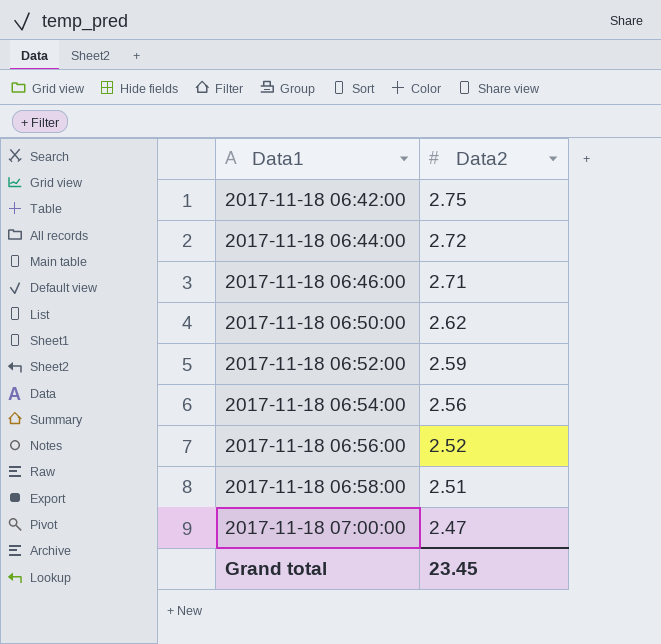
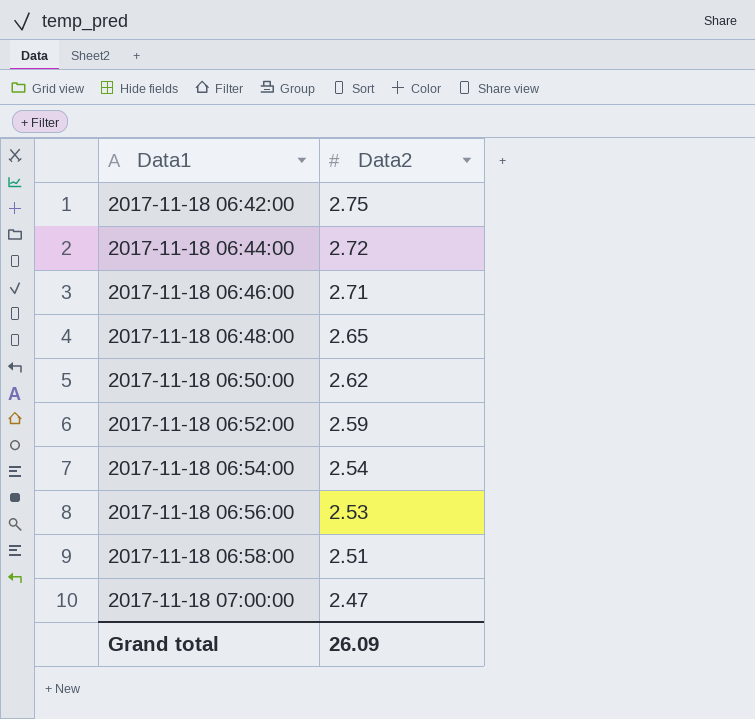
row 2017-11-18 06:48:00: none -> 2.65
2017-11-18 06:54:00 | Data2: 2.56 -> 2.54
2017-11-18 06:56:00 | Data2: 2.52 -> 2.53
Grand total | Data2: 23.45 -> 26.09

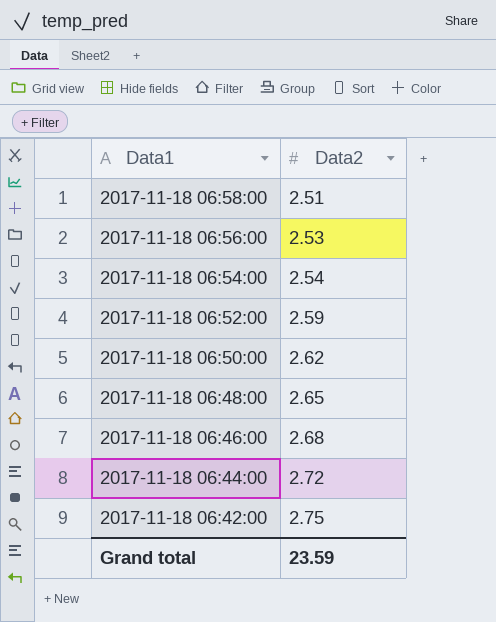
row order: Data1 ascending -> Data1 descending
row 2017-11-18 07:00:00: 2.47 -> none
2017-11-18 06:46:00 | Data2: 2.71 -> 2.68
Grand total | Data2: 26.09 -> 23.59

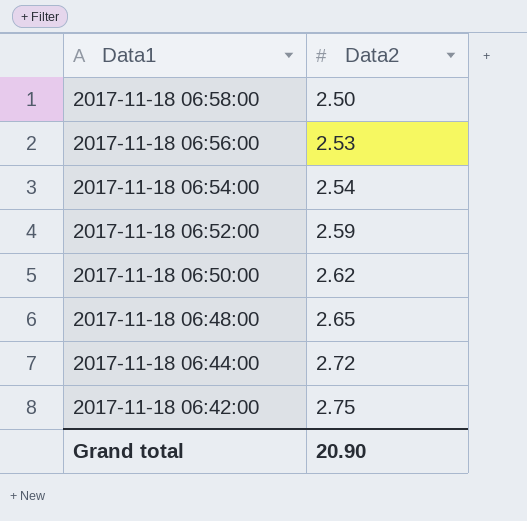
row 2017-11-18 06:46:00: 2.68 -> none
2017-11-18 06:58:00 | Data2: 2.51 -> 2.50
Grand total | Data2: 23.59 -> 20.90

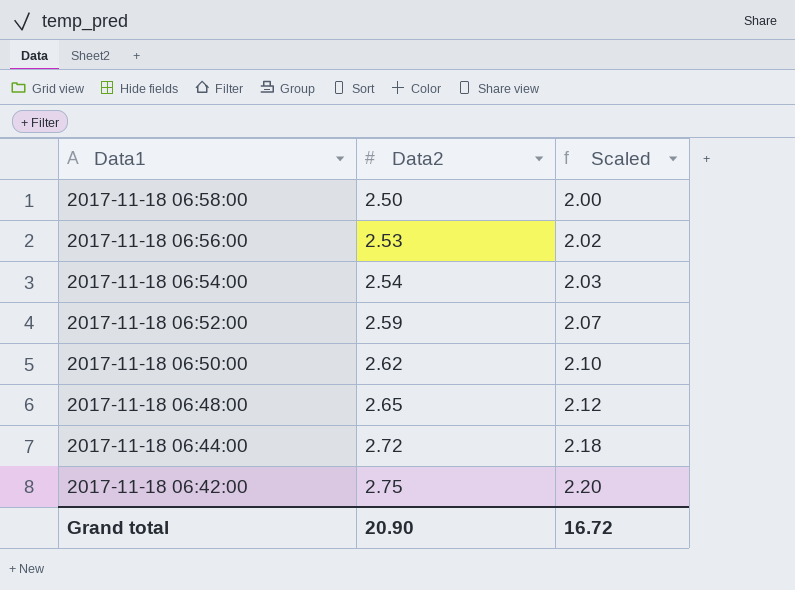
column Scaled | formula: none -> [Data2] * 0.8

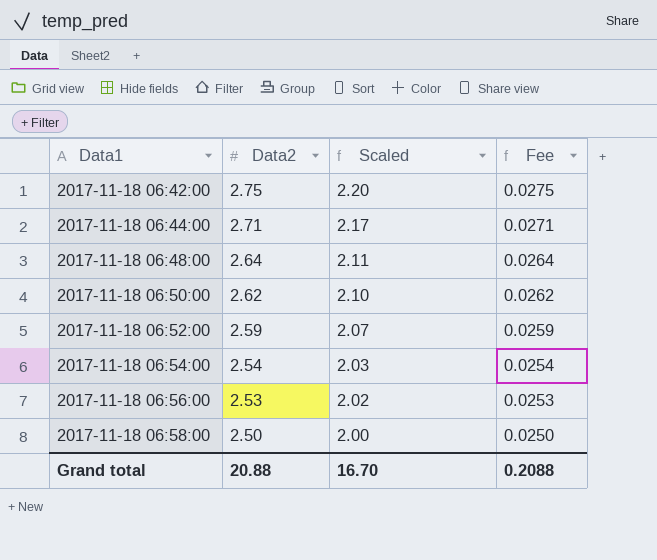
row order: Data1 descending -> Data1 ascending
column Fee | formula: none -> [Data2] * 0.01
2017-11-18 06:44:00 | Data2: 2.72 -> 2.71
2017-11-18 06:44:00 | Scaled: 2.18 -> 2.17
2017-11-18 06:48:00 | Data2: 2.65 -> 2.64
2017-11-18 06:48:00 | Scaled: 2.12 -> 2.11
Grand total | Data2: 20.90 -> 20.88
Grand total | Scaled: 16.72 -> 16.70

